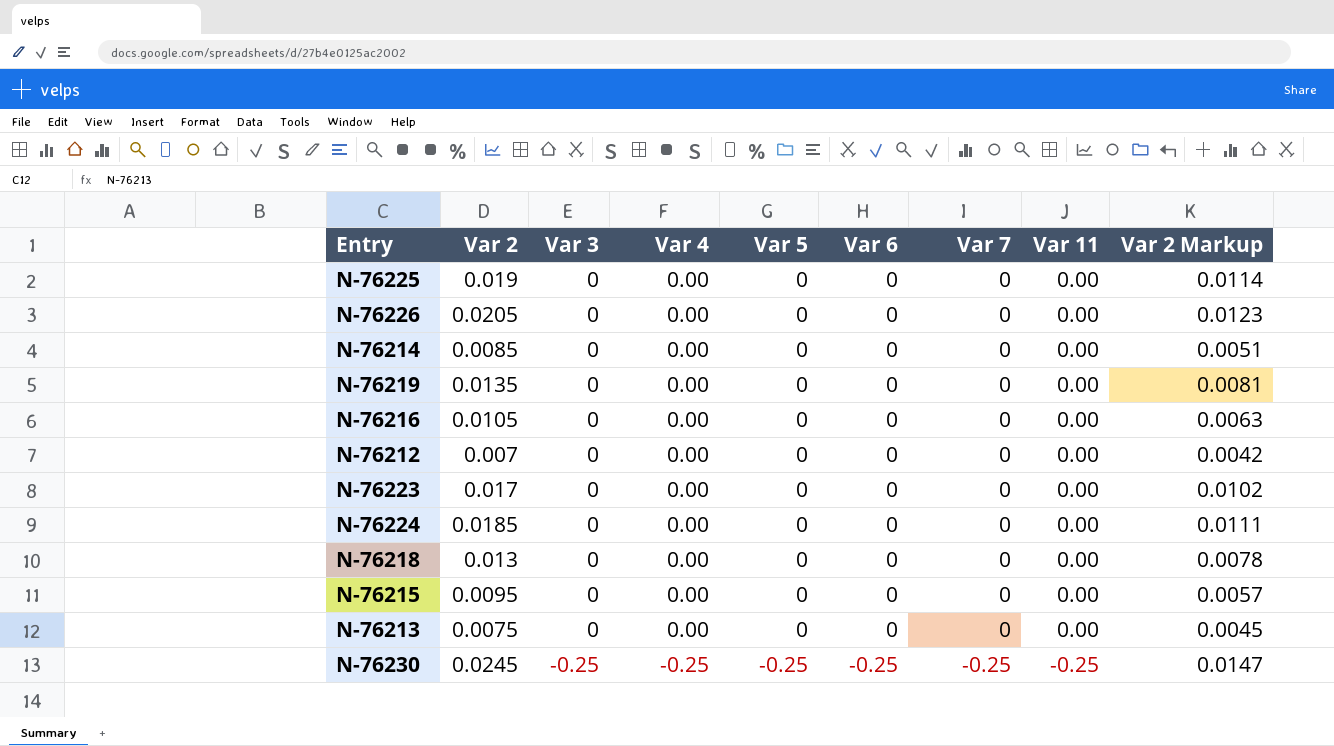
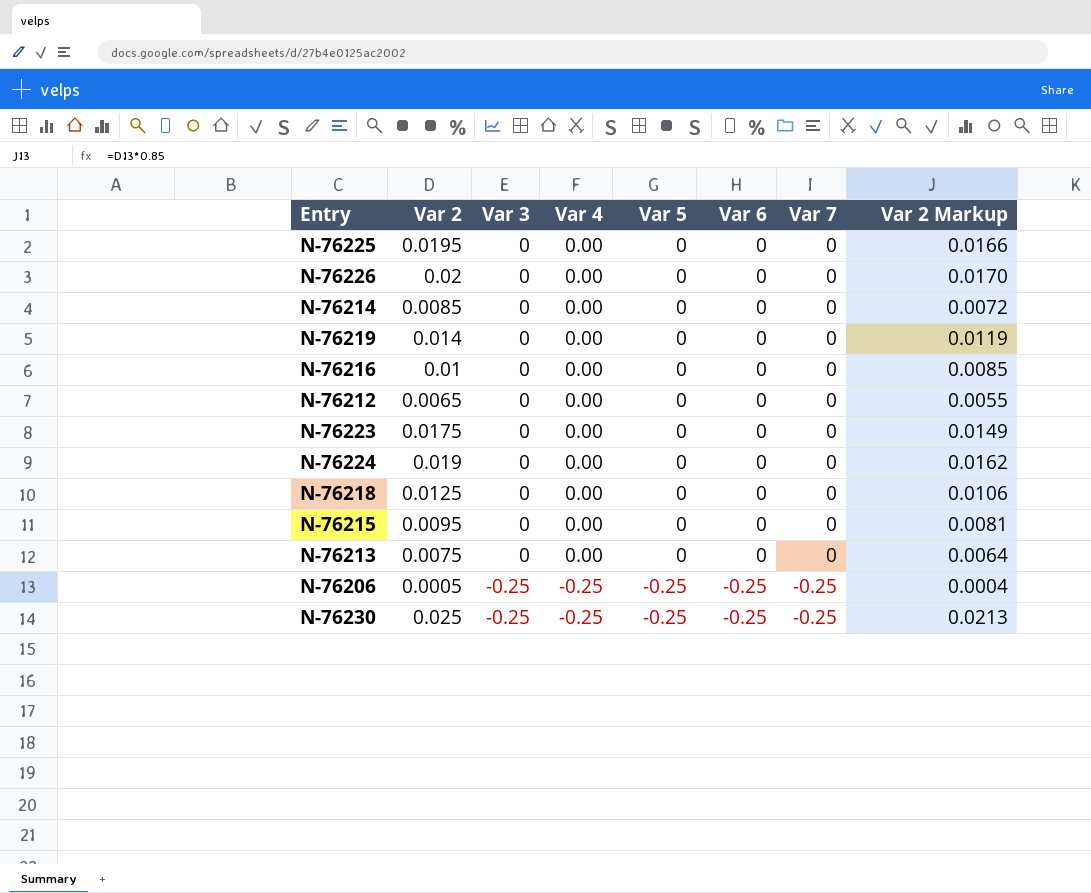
column Var 11 | position: 8 -> none
column Var 2 Markup | formula: [Var 2] * 0.6 -> [Var 2] * 0.85
N-76225 | Var 2: 0.019 -> 0.0195
N-76226 | Var 2: 0.0205 -> 0.02
N-76219 | Var 2: 0.0135 -> 0.014
N-76216 | Var 2: 0.0105 -> 0.01
N-76212 | Var 2: 0.007 -> 0.0065
N-76223 | Var 2: 0.017 -> 0.0175
N-76224 | Var 2: 0.0185 -> 0.019
N-76218 | Var 2: 0.013 -> 0.0125
row N-76206: none -> 0.0005 | -0.25 | -0.25 | -0.25 | -0.25 | -0.25 | 0.0004
N-76230 | Var 2: 0.0245 -> 0.025

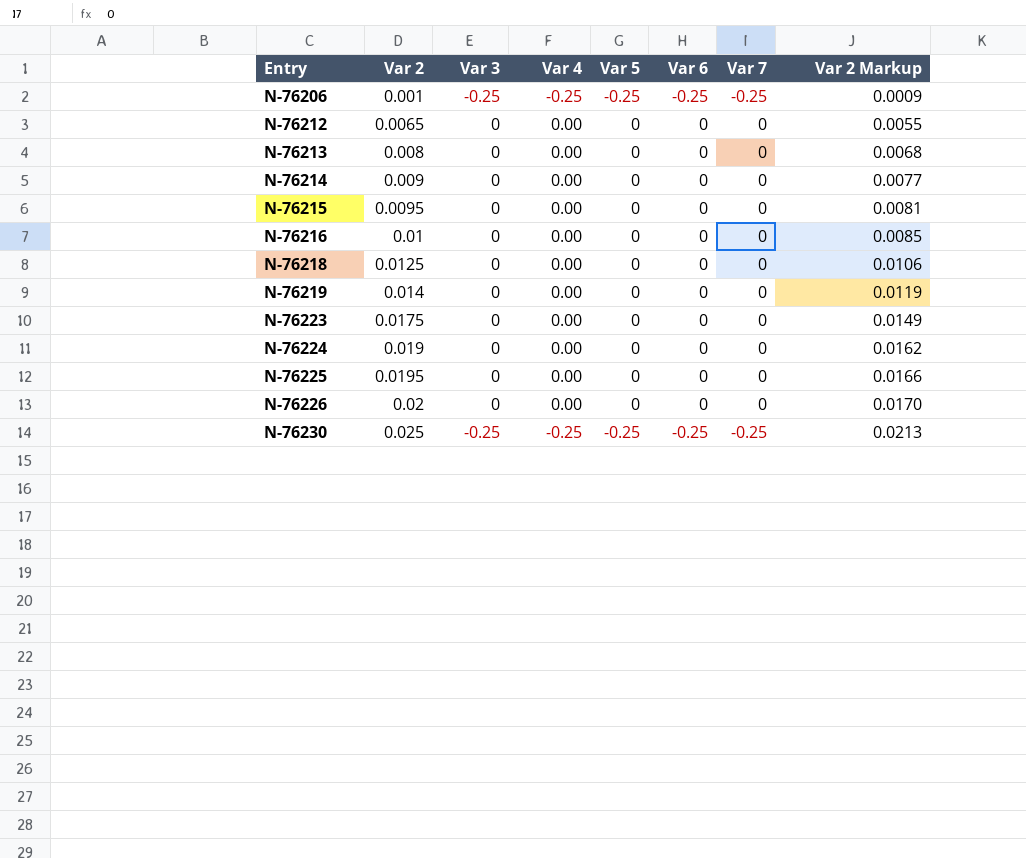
row order: Var 3 descending -> Entry ascending
N-76206 | Var 2: 0.0005 -> 0.001
N-76206 | Var 2 Markup: 0.0004 -> 0.0009
N-76213 | Var 2: 0.0075 -> 0.008
N-76213 | Var 2 Markup: 0.0064 -> 0.0068
N-76214 | Var 2: 0.0085 -> 0.009
N-76214 | Var 2 Markup: 0.0072 -> 0.0077

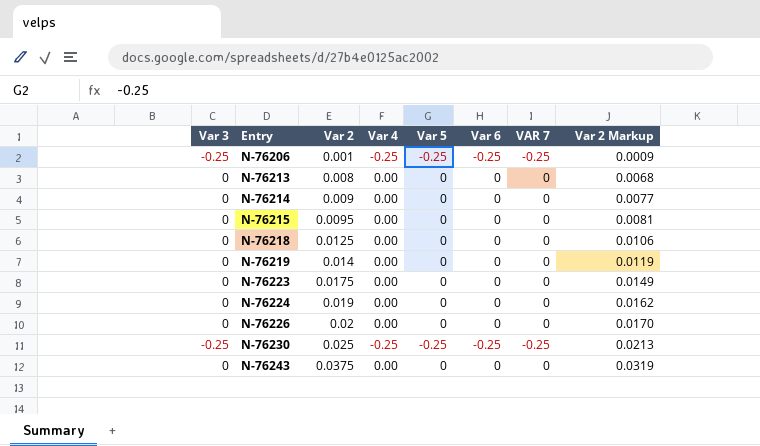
column Var 3 | position: 3 -> 1
column name: Var 7 -> VAR 7
row N-76212: 0.0065 | 0 | 0.00 | 0 | 0 | 0 | 0.0055 -> none
row N-76216: 0.01 | 0 | 0.00 | 0 | 0 | 0 | 0.0085 -> none
row N-76225: 0.0195 | 0 | 0.00 | 0 | 0 | 0 | 0.0166 -> none
row N-76243: none -> 0 | 0.0375 | 0.00 | 0 | 0 | 0 | 0.0319

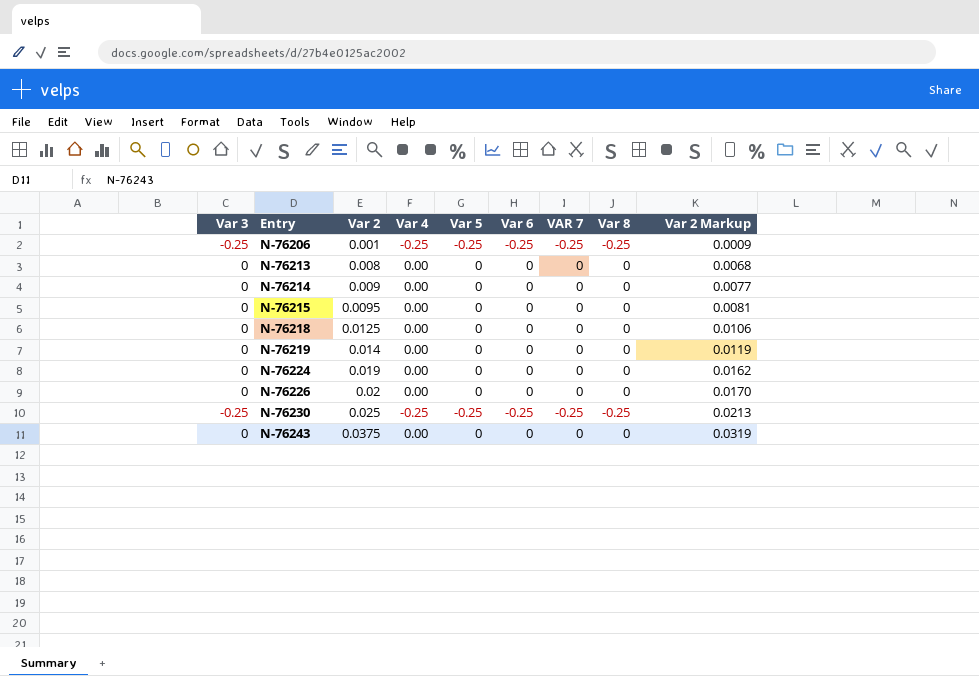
column Var 8 | position: none -> 8
row N-76223: 0 | 0.0175 | 0.00 | 0 | 0 | 0 | 0.0149 -> none

